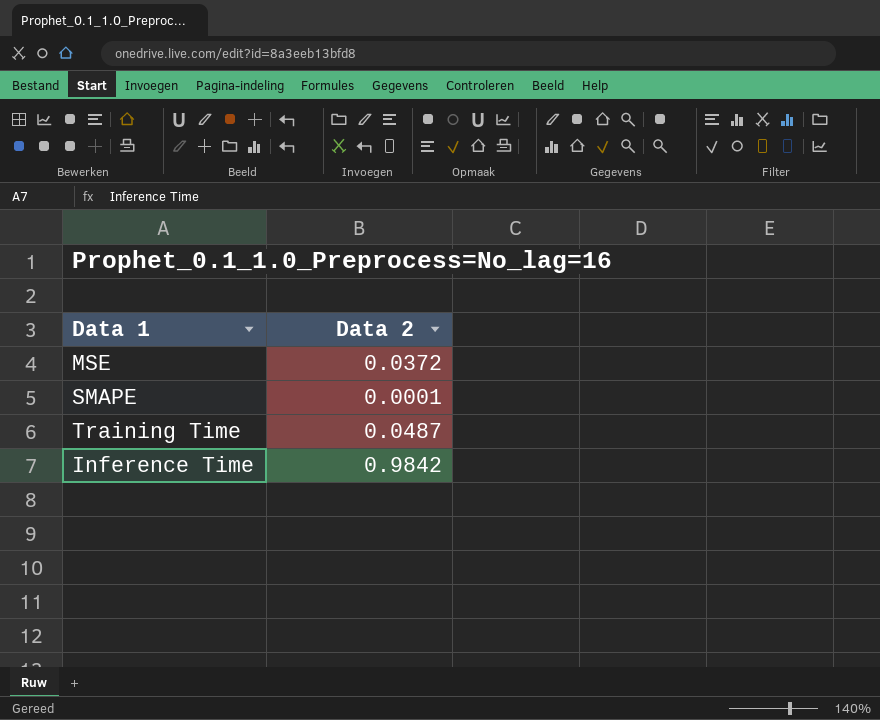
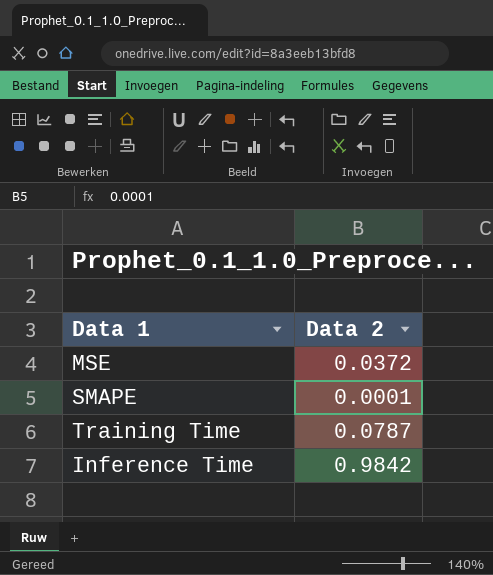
Training Time | Data 2: 0.0487 -> 0.0787

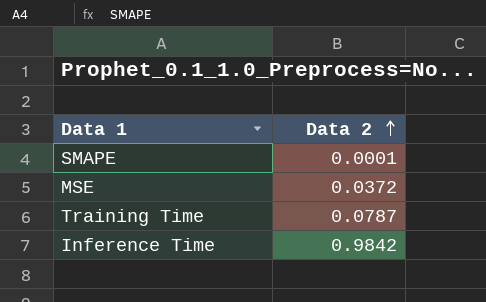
row order: none -> Data 2 ascending

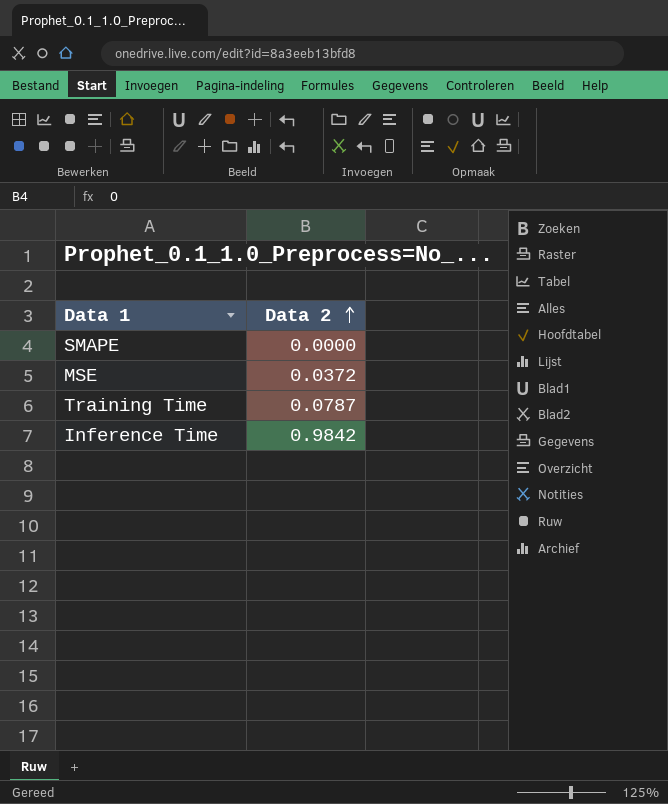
SMAPE | Data 2: 0.0001 -> 0.0000

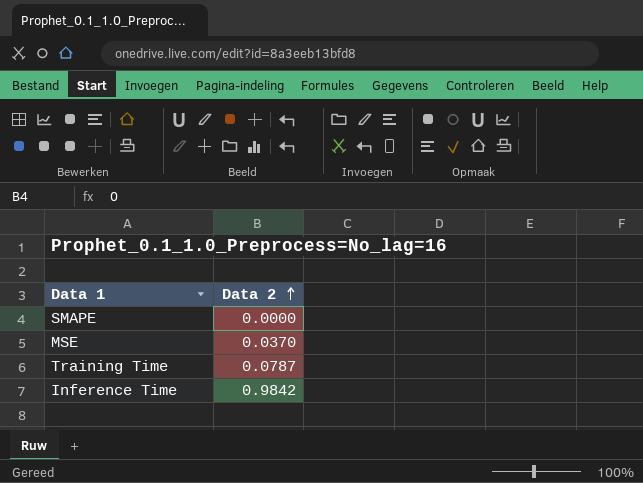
MSE | Data 2: 0.0372 -> 0.0370

